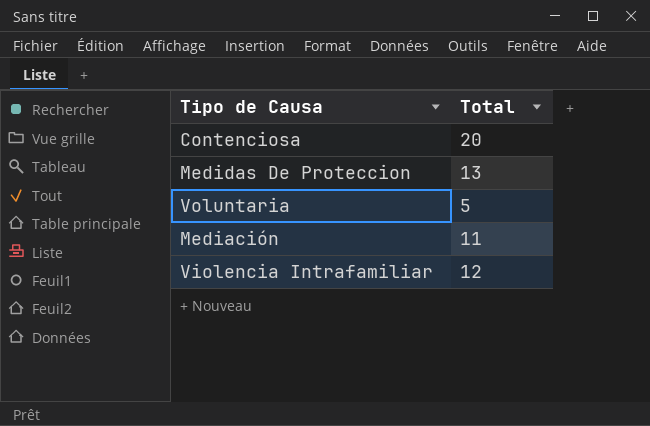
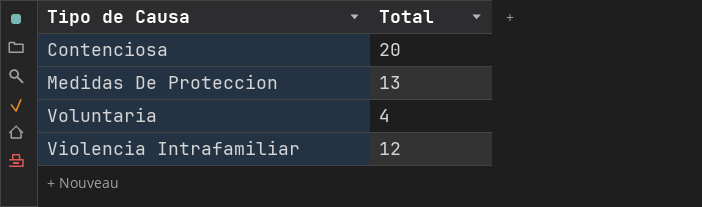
row Mediación: 11 -> none
Voluntaria | Total: 5 -> 4

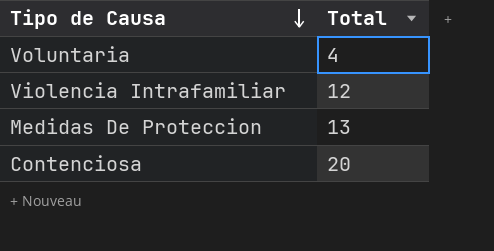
row order: none -> Tipo de Causa descending

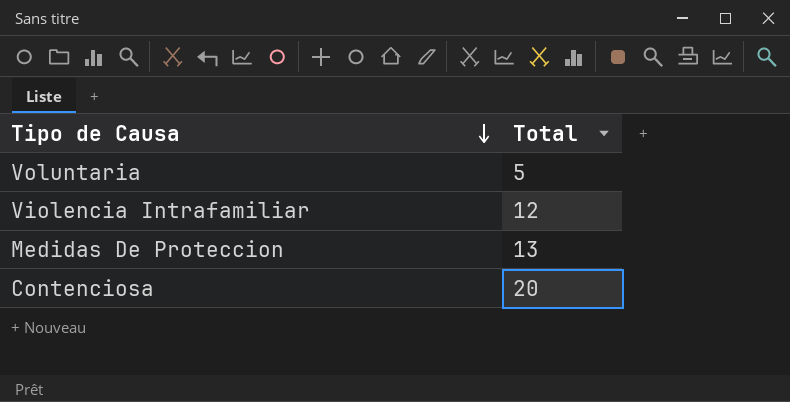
Voluntaria | Total: 4 -> 5

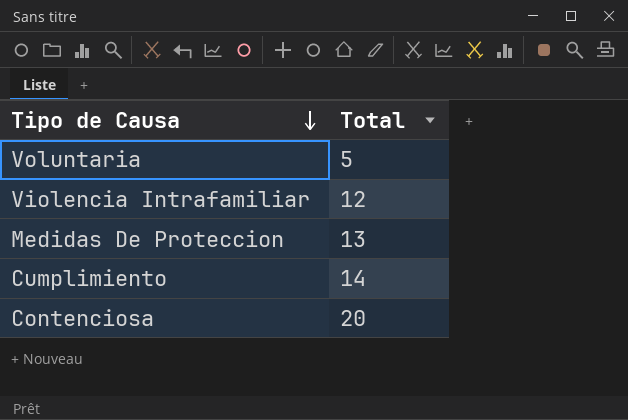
row Cumplimiento: none -> 14

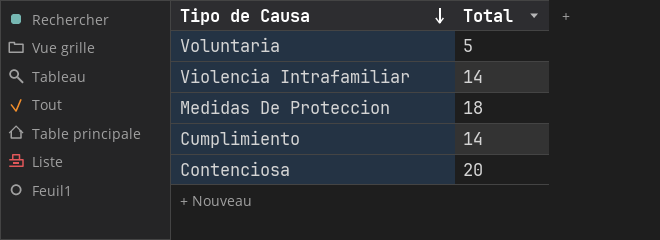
Violencia Intrafamiliar | Total: 12 -> 14
Medidas De Proteccion | Total: 13 -> 18

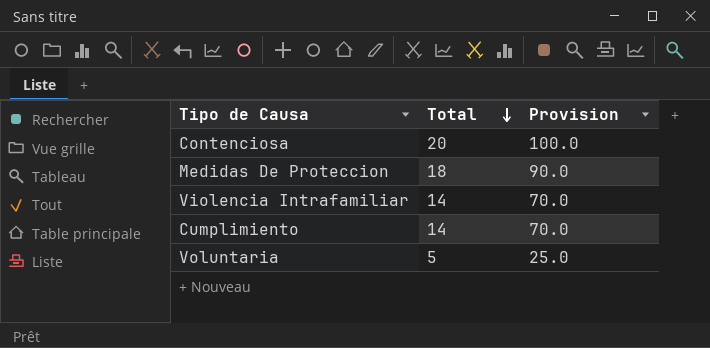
row order: Tipo de Causa descending -> Total descending
column Provision | formula: none -> [Total] * 5

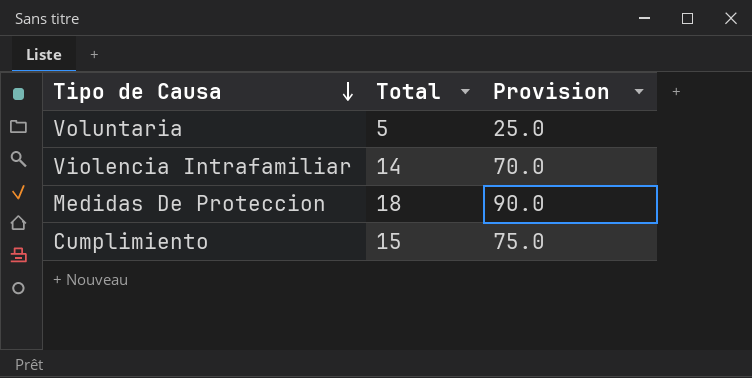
row order: Total descending -> Tipo de Causa descending
row Contenciosa: 20 | 100.0 -> none
Cumplimiento | Total: 14 -> 15
Cumplimiento | Provision: 70.0 -> 75.0

